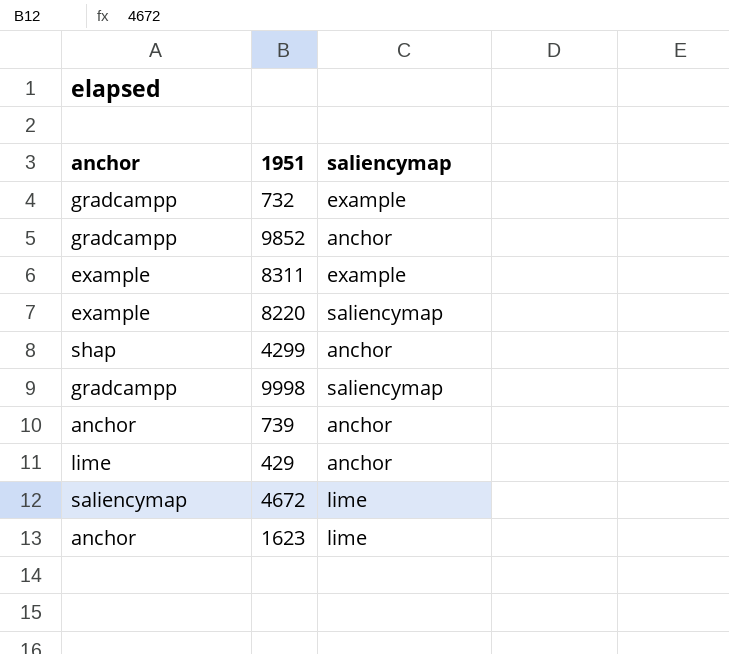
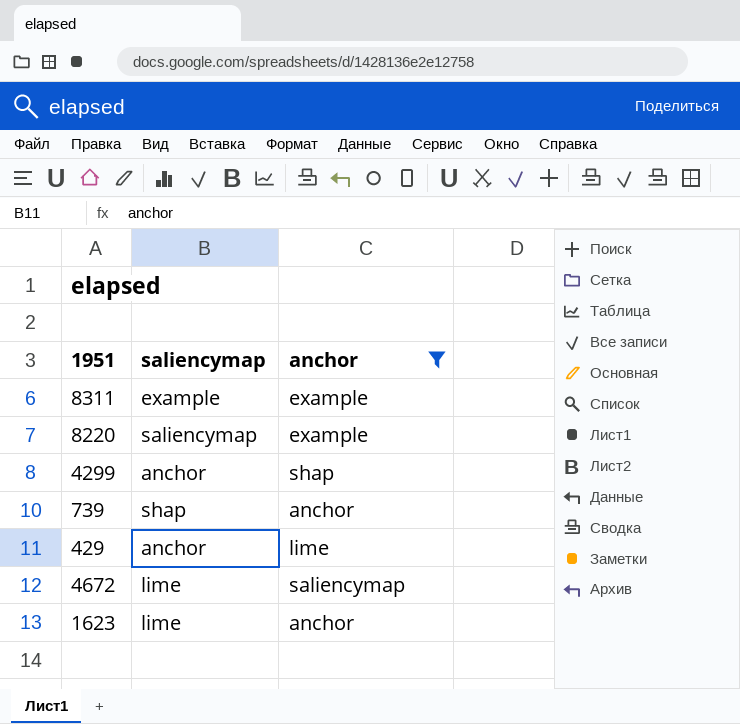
filter: none -> anchor != gradcampp
column anchor | position: 1 -> 3
739 | saliencymap: anchor -> shap

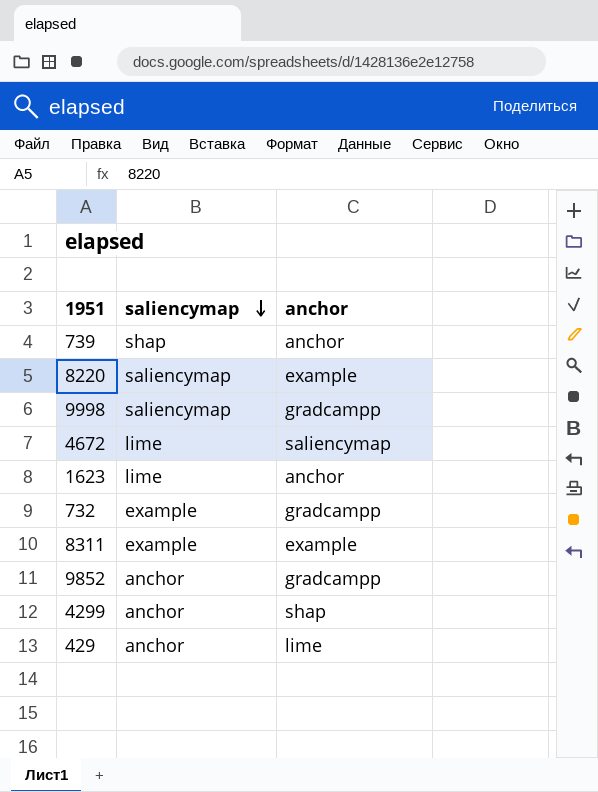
filter: anchor != gradcampp -> none
row order: none -> saliencymap descending

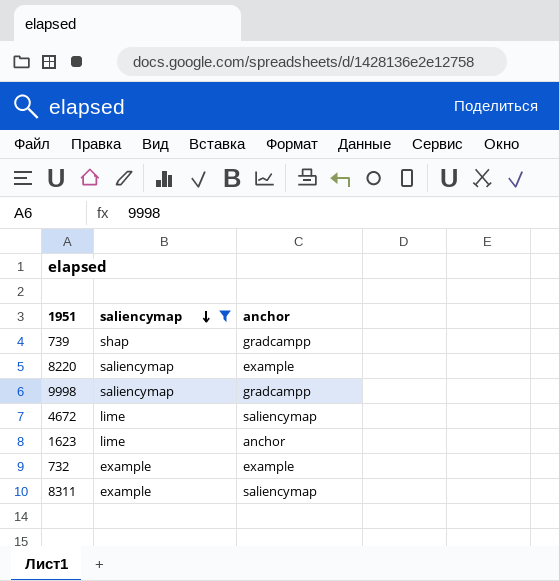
filter: none -> saliencymap != anchor
739 | anchor: anchor -> gradcampp
732 | anchor: gradcampp -> example
8311 | anchor: example -> saliencymap

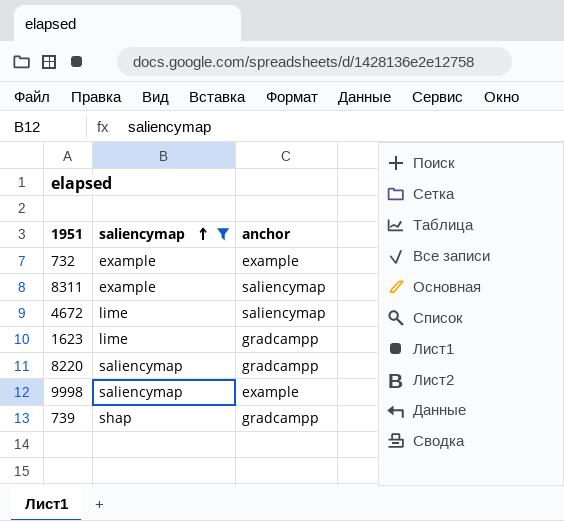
row order: saliencymap descending -> saliencymap ascending
1623 | anchor: anchor -> gradcampp
8220 | anchor: example -> gradcampp
9998 | anchor: gradcampp -> example

